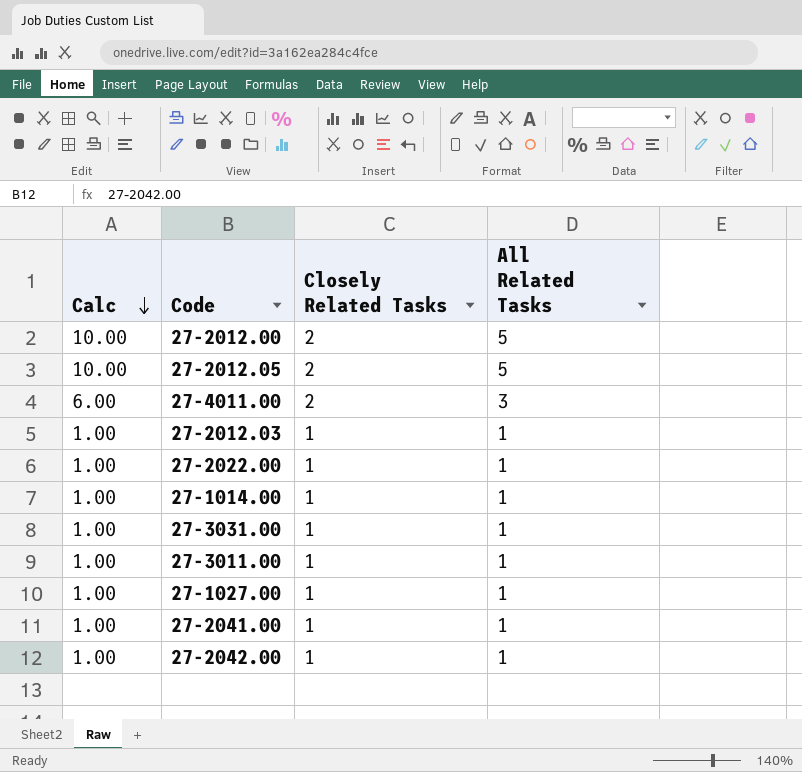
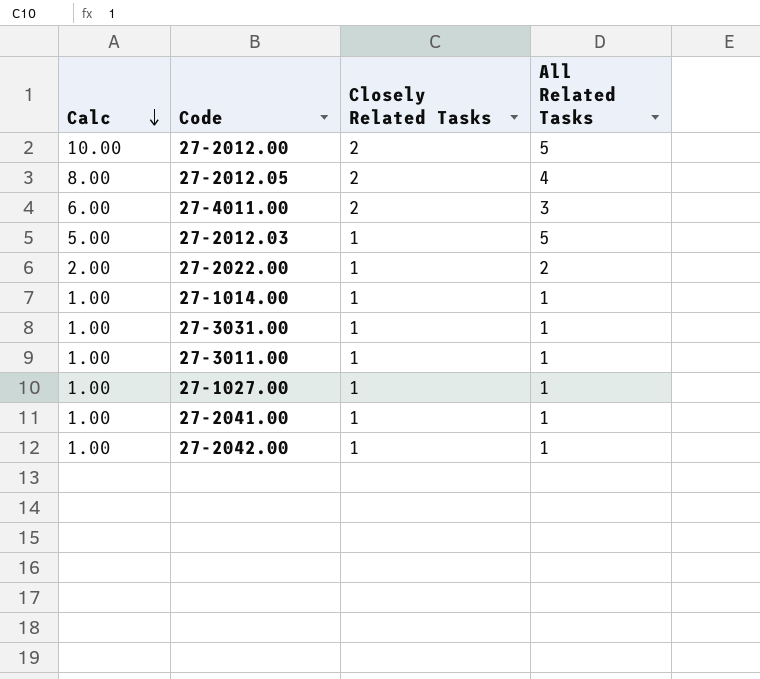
27-2012.05 | Calc: 10.00 -> 8.00
27-2012.05 | All Related Tasks: 5 -> 4
27-2012.03 | Calc: 1.00 -> 5.00
27-2012.03 | All Related Tasks: 1 -> 5
27-2022.00 | Calc: 1.00 -> 2.00
27-2022.00 | All Related Tasks: 1 -> 2

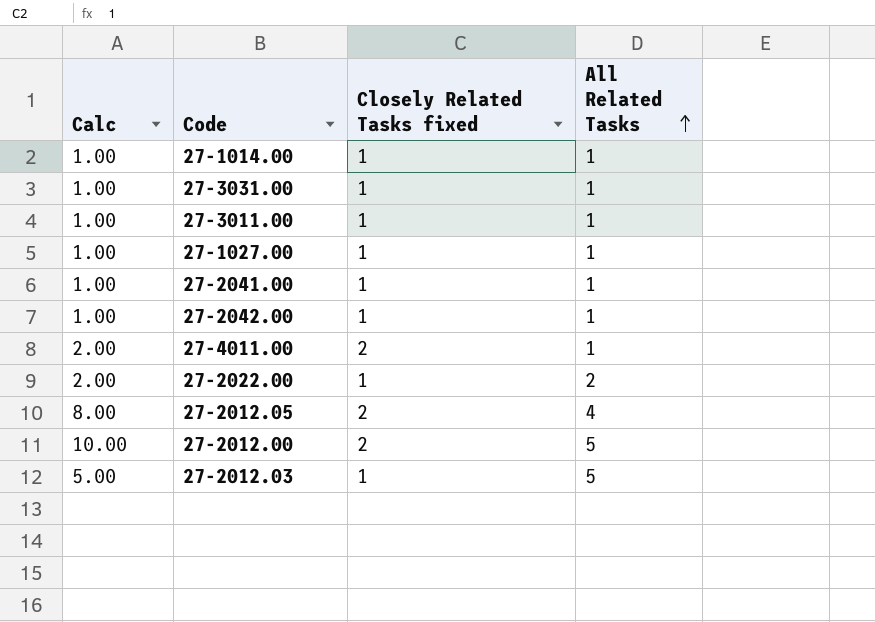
row order: Calc descending -> All Related Tasks ascending
column name: Closely Related Tasks -> Closely Related Tasks fixed
27-4011.00 | Calc: 6.00 -> 2.00
27-4011.00 | All Related Tasks: 3 -> 1

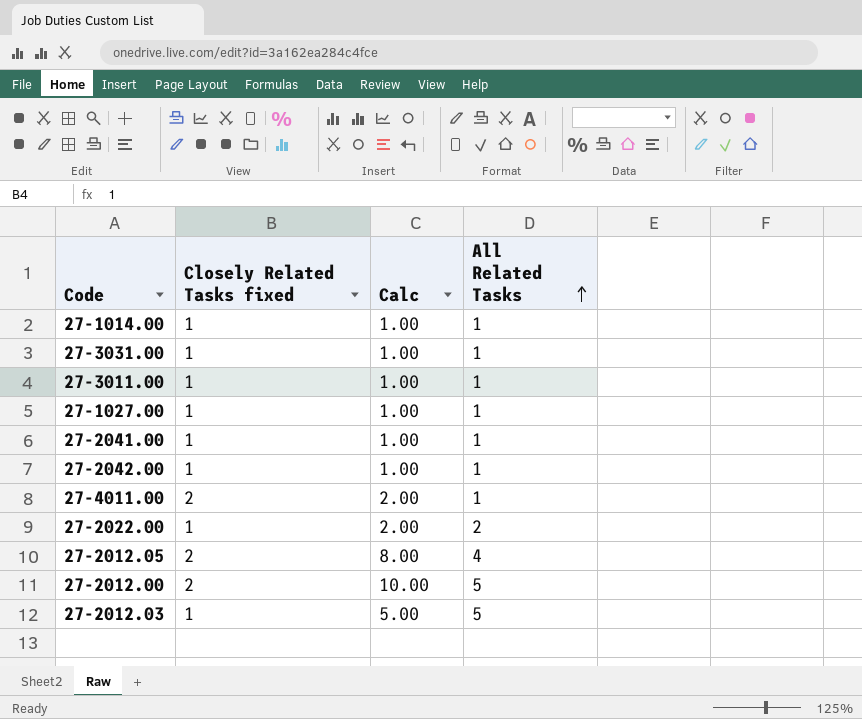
column Calc | position: 1 -> 3

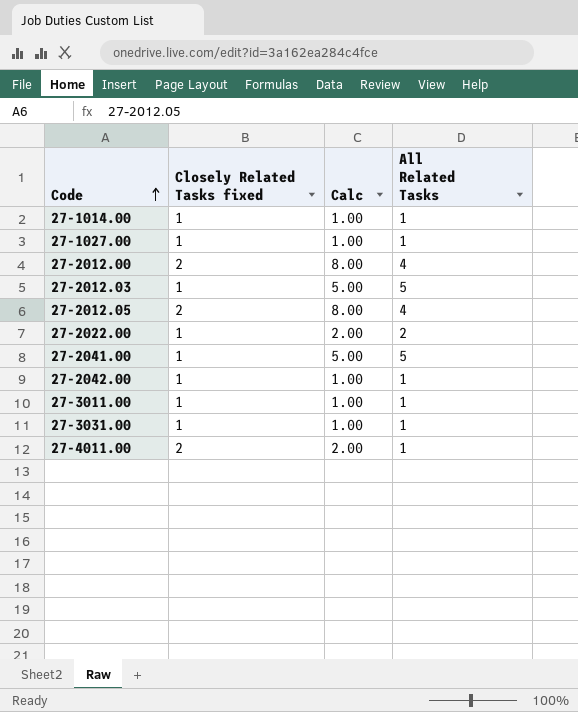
row order: All Related Tasks ascending -> Code ascending
27-2012.00 | Calc: 10.00 -> 8.00
27-2012.00 | All Related Tasks: 5 -> 4
27-2041.00 | Calc: 1.00 -> 5.00
27-2041.00 | All Related Tasks: 1 -> 5

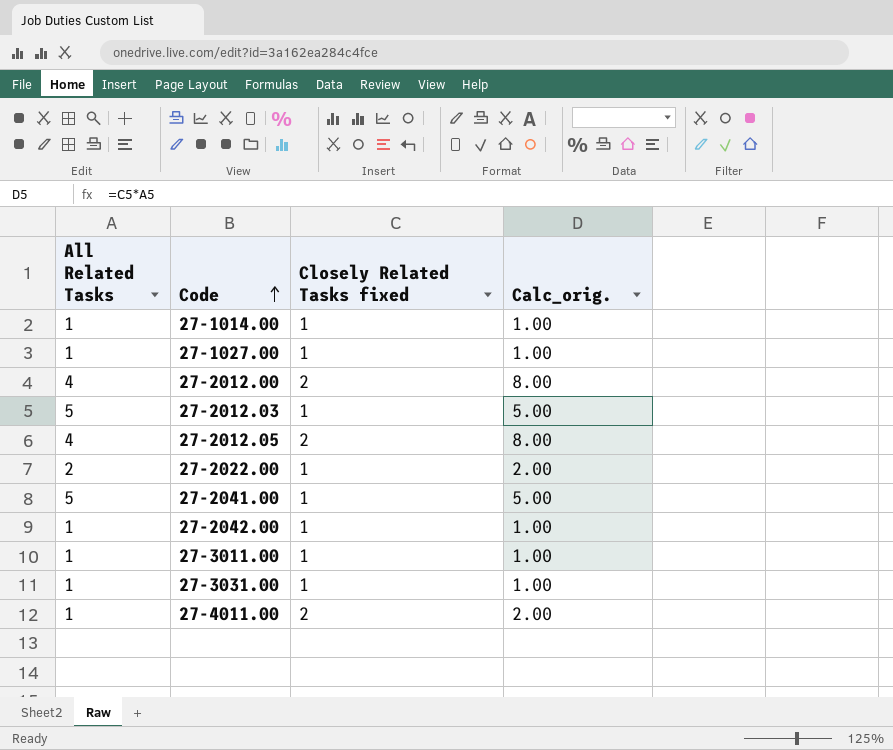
column All Related Tasks | position: 4 -> 1
column name: Calc -> Calc_orig.

